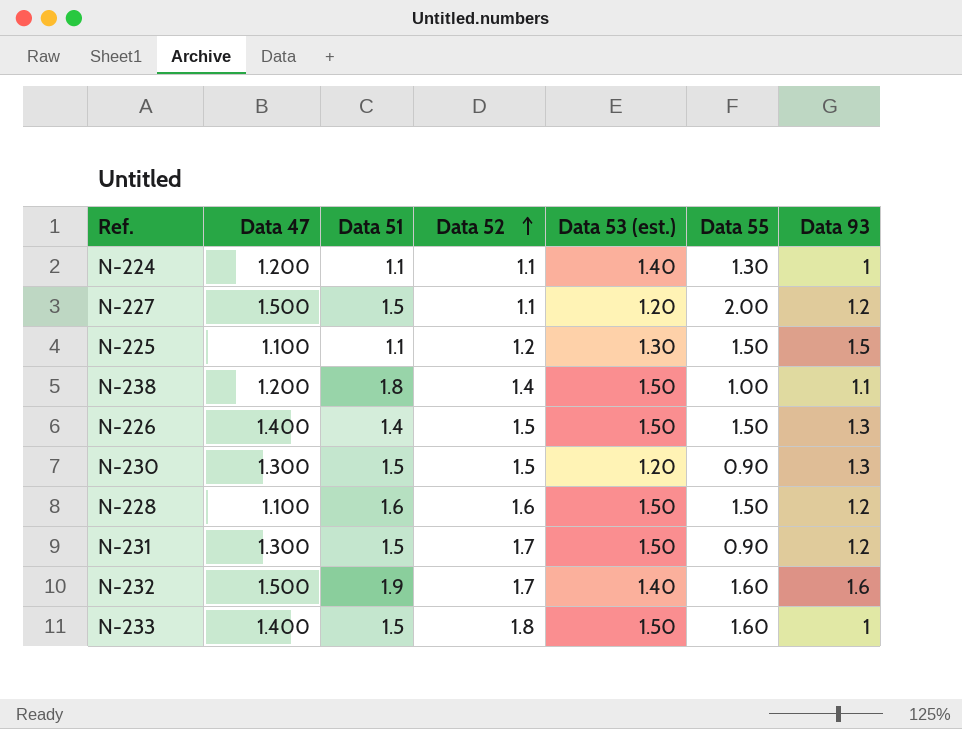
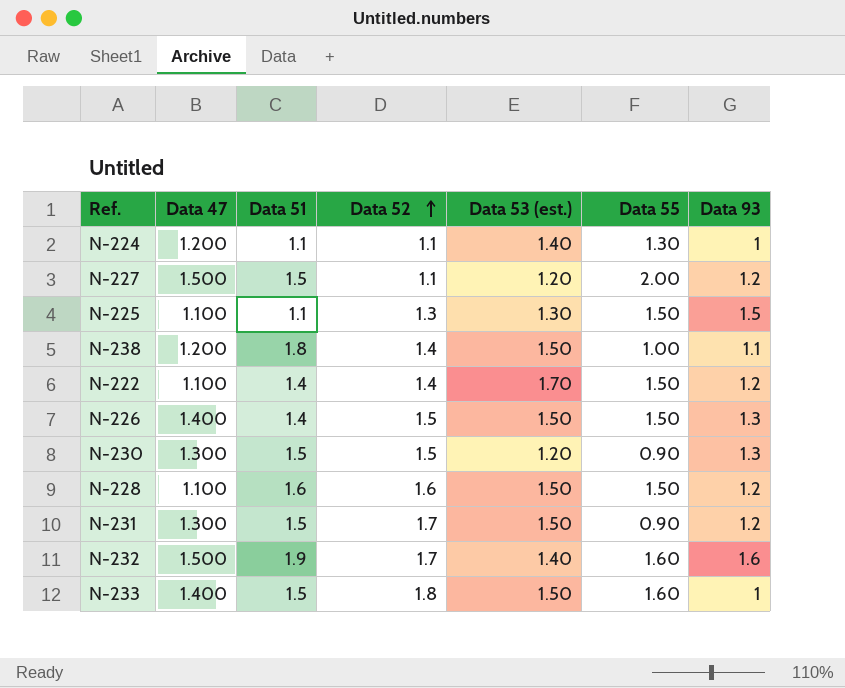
N-225 | Data 52: 1.2 -> 1.3
row N-222: none -> 1.100 | 1.4 | 1.4 | 1.70 | 1.50 | 1.2

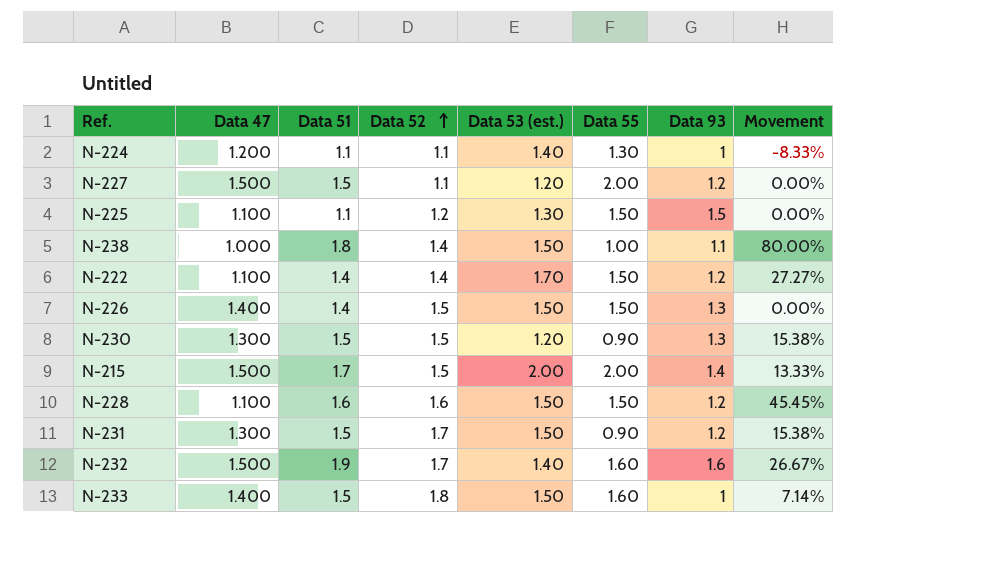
column Movement | formula: none -> ([Data 51] - [Data 47]) / [Data 47]
N-225 | Data 52: 1.3 -> 1.2
N-238 | Data 47: 1.200 -> 1.000
row N-215: none -> 1.500 | 1.7 | 1.5 | 2.00 | 2.00 | 1.4 | 13.33%

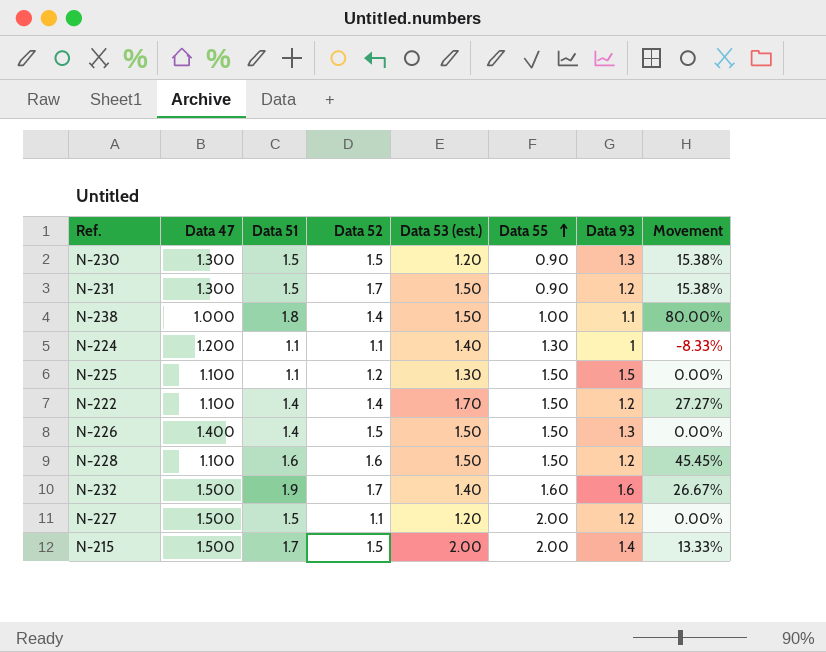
row order: Data 52 ascending -> Data 55 ascending
row N-233: 1.400 | 1.5 | 1.8 | 1.50 | 1.60 | 1 | 7.14% -> none

